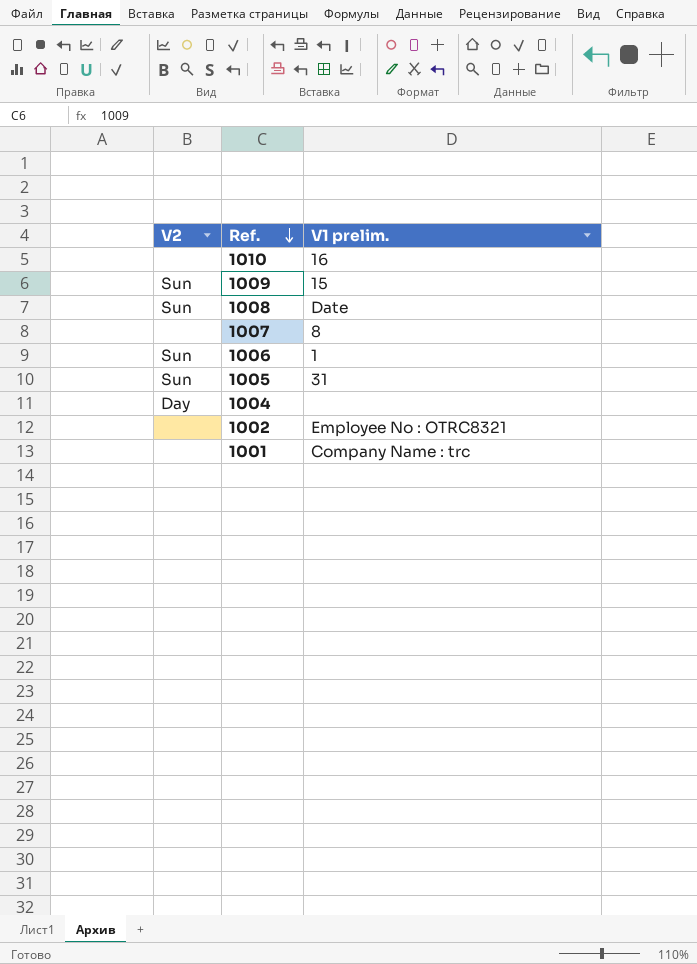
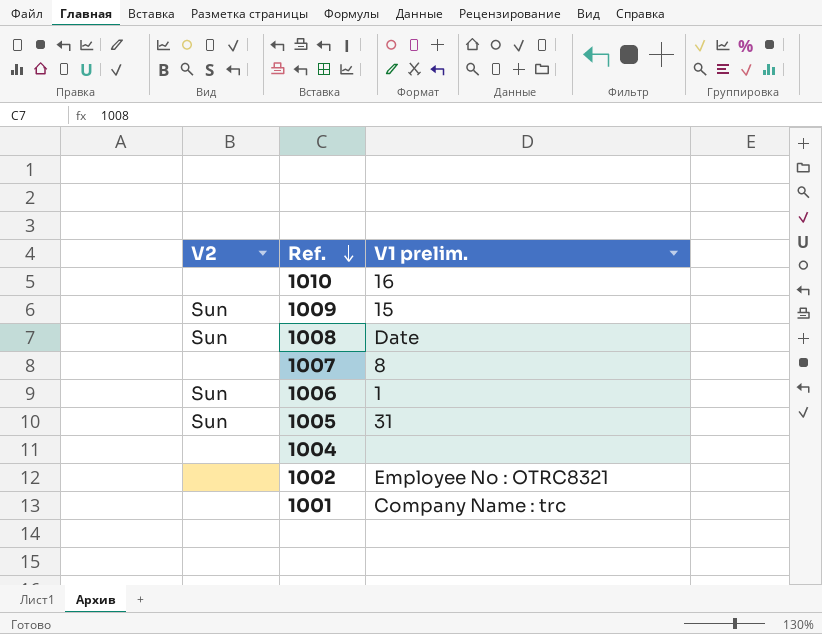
1004 | V2: Day -> none

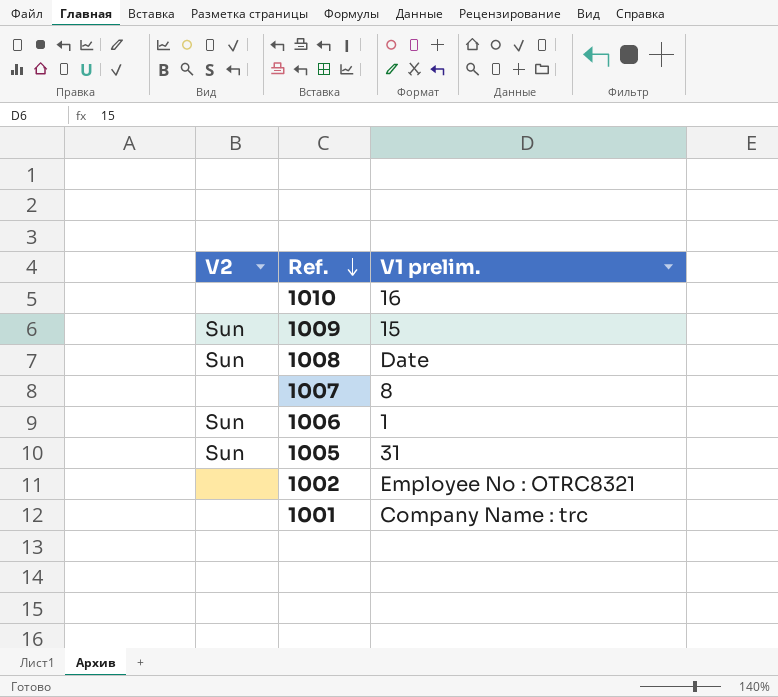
row 1004: none | none -> none

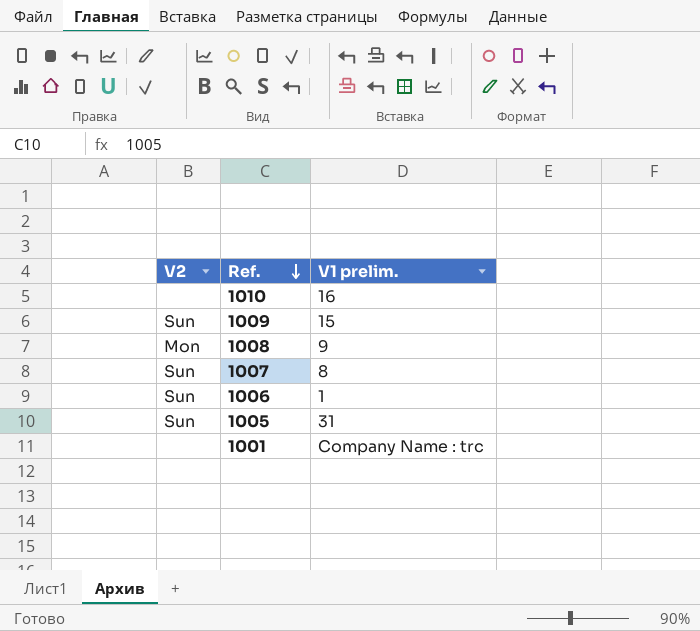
row 1002: none | Employee No : OTRC8321 -> none
1008 | V2: Sun -> Mon
1008 | V1 prelim.: Date -> 9
1007 | V2: none -> Sun

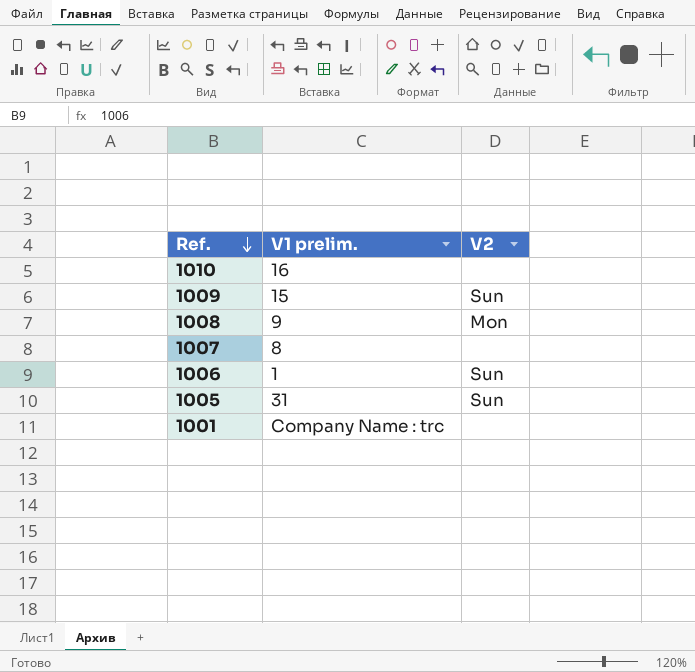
column V2 | position: 1 -> 3
1007 | V2: Sun -> none

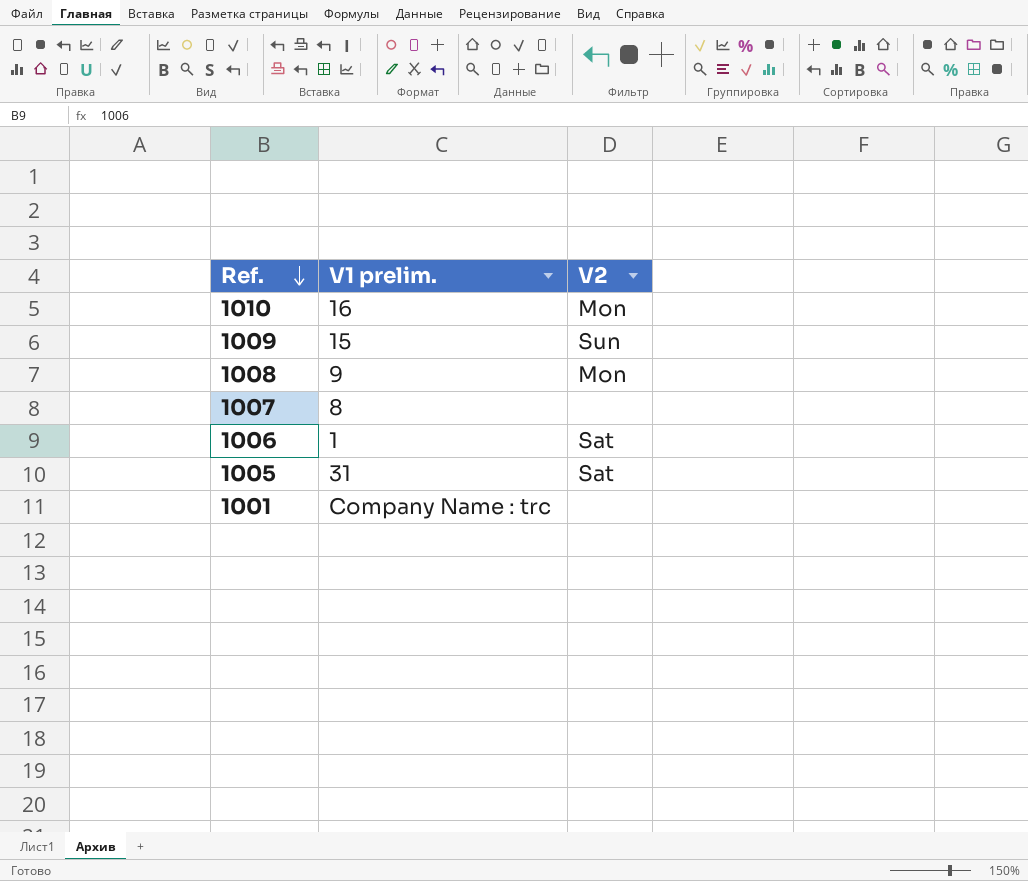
1010 | V2: none -> Mon
1006 | V2: Sun -> Sat
1005 | V2: Sun -> Sat

